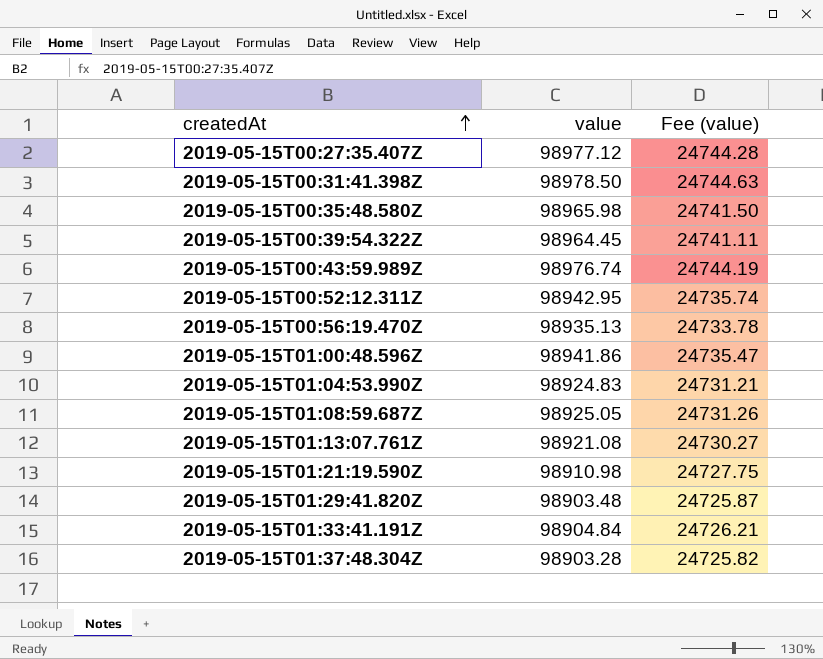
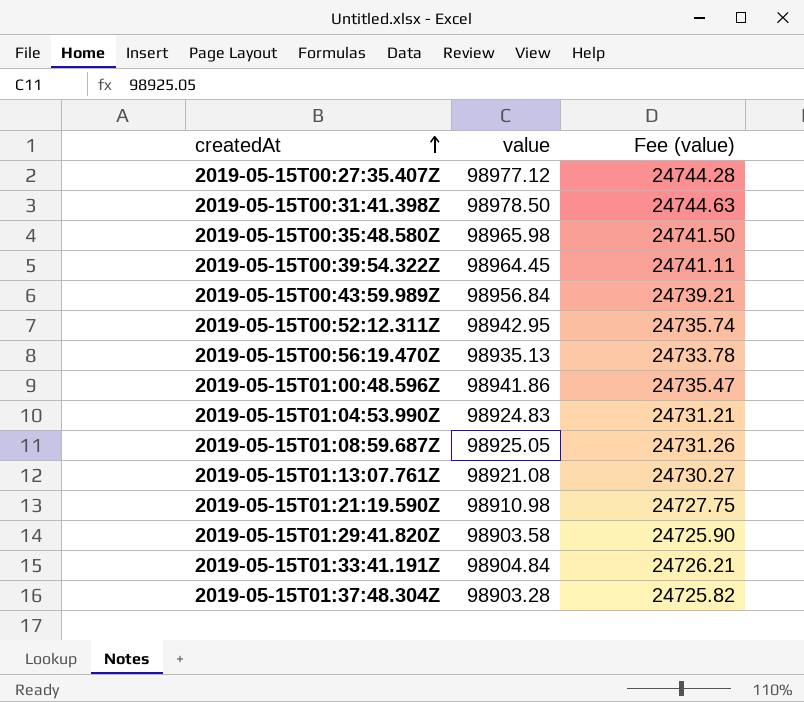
2019-05-15T00:43:59.989Z | value: 98976.74 -> 98956.84
2019-05-15T00:43:59.989Z | Fee (value): 24744.19 -> 24739.21
2019-05-15T01:29:41.820Z | value: 98903.48 -> 98903.58
2019-05-15T01:29:41.820Z | Fee (value): 24725.87 -> 24725.90

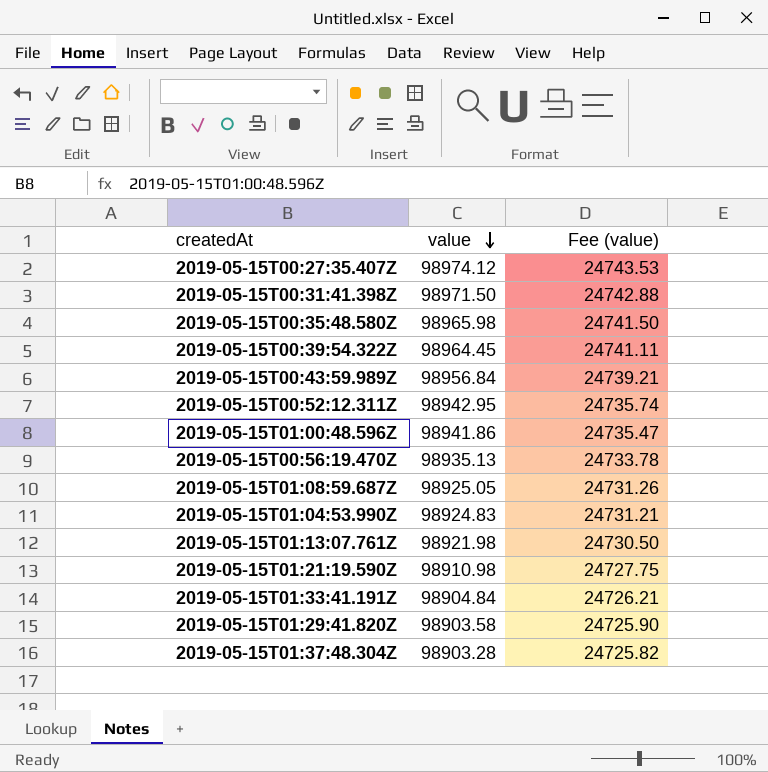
row order: createdAt ascending -> value descending
2019-05-15T00:27:35.407Z | value: 98977.12 -> 98974.12
2019-05-15T00:27:35.407Z | Fee (value): 24744.28 -> 24743.53
2019-05-15T00:31:41.398Z | value: 98978.50 -> 98971.50
2019-05-15T00:31:41.398Z | Fee (value): 24744.63 -> 24742.88
2019-05-15T01:13:07.761Z | value: 98921.08 -> 98921.98
2019-05-15T01:13:07.761Z | Fee (value): 24730.27 -> 24730.50

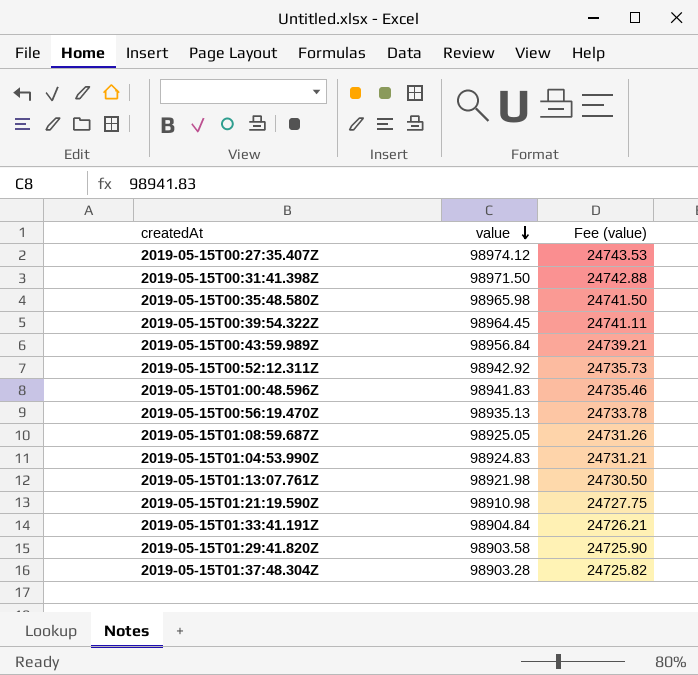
2019-05-15T00:52:12.311Z | value: 98942.95 -> 98942.92
2019-05-15T00:52:12.311Z | Fee (value): 24735.74 -> 24735.73
2019-05-15T01:00:48.596Z | value: 98941.86 -> 98941.83
2019-05-15T01:00:48.596Z | Fee (value): 24735.47 -> 24735.46

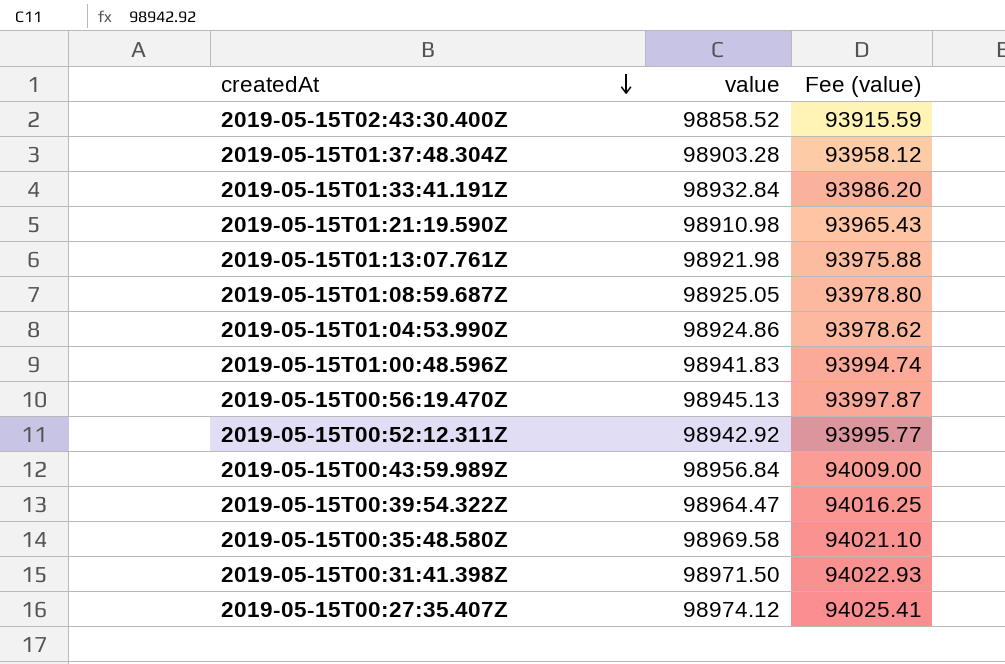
row order: value descending -> createdAt descending
column Fee (value) | formula: [value] * 0.25 -> [value] * 0.95
row 2019-05-15T01:29:41.820Z: 98903.58 | 24725.90 -> none
row 2019-05-15T02:43:30.400Z: none -> 98858.52 | 93915.59
2019-05-15T01:33:41.191Z | value: 98904.84 -> 98932.84
2019-05-15T01:04:53.990Z | value: 98924.83 -> 98924.86
2019-05-15T00:56:19.470Z | value: 98935.13 -> 98945.13
2019-05-15T00:39:54.322Z | value: 98964.45 -> 98964.47
2019-05-15T00:35:48.580Z | value: 98965.98 -> 98969.58

